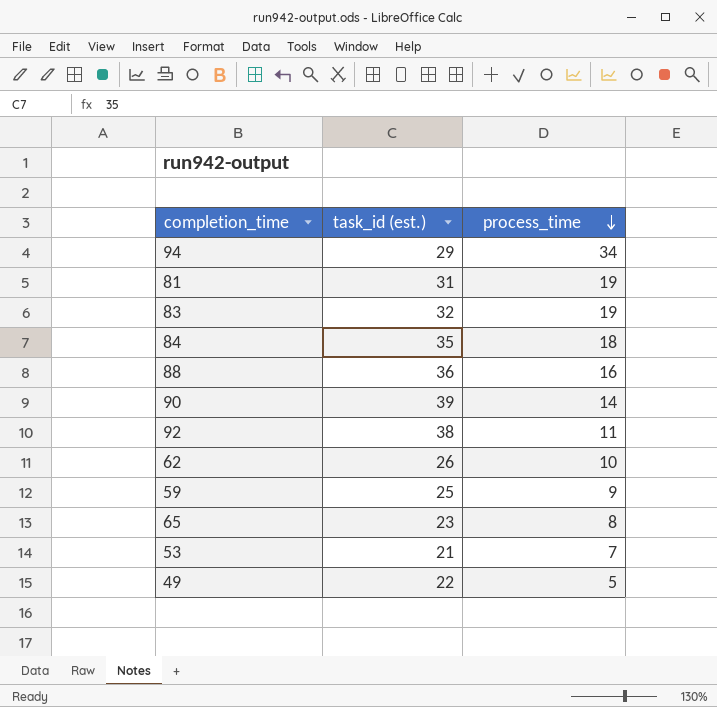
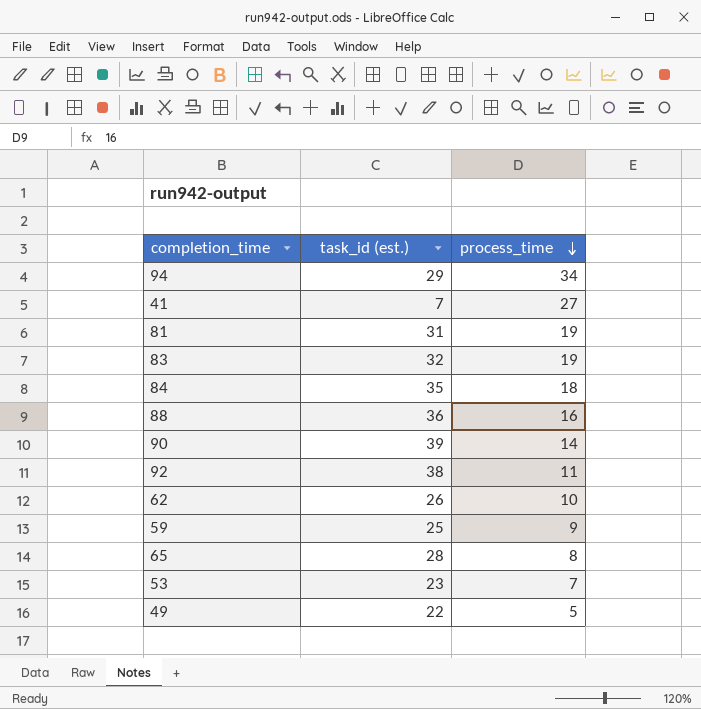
row 41: none -> 7 | 27
65 | task_id (est.): 23 -> 28
53 | task_id (est.): 21 -> 23

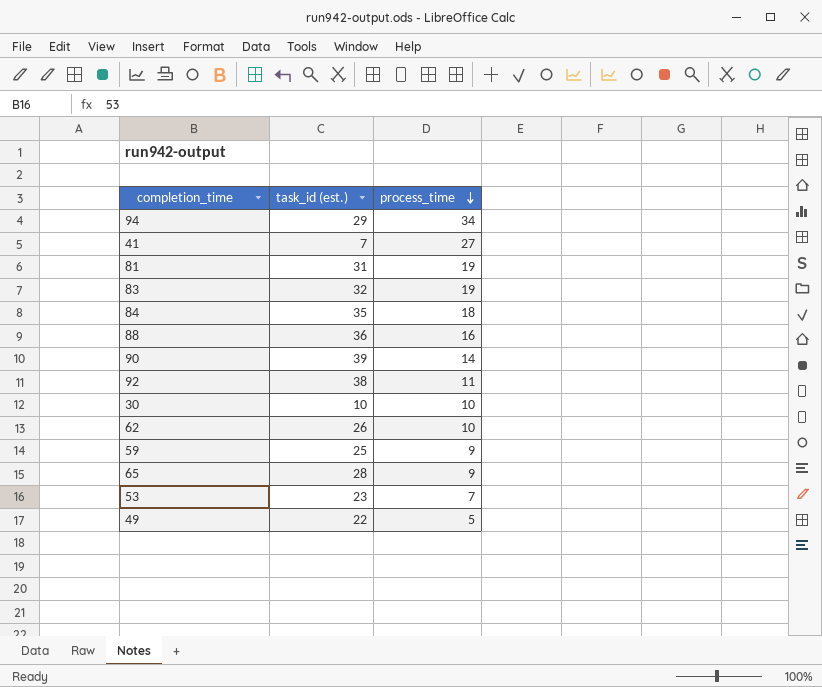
row 30: none -> 10 | 10
65 | process_time: 8 -> 9

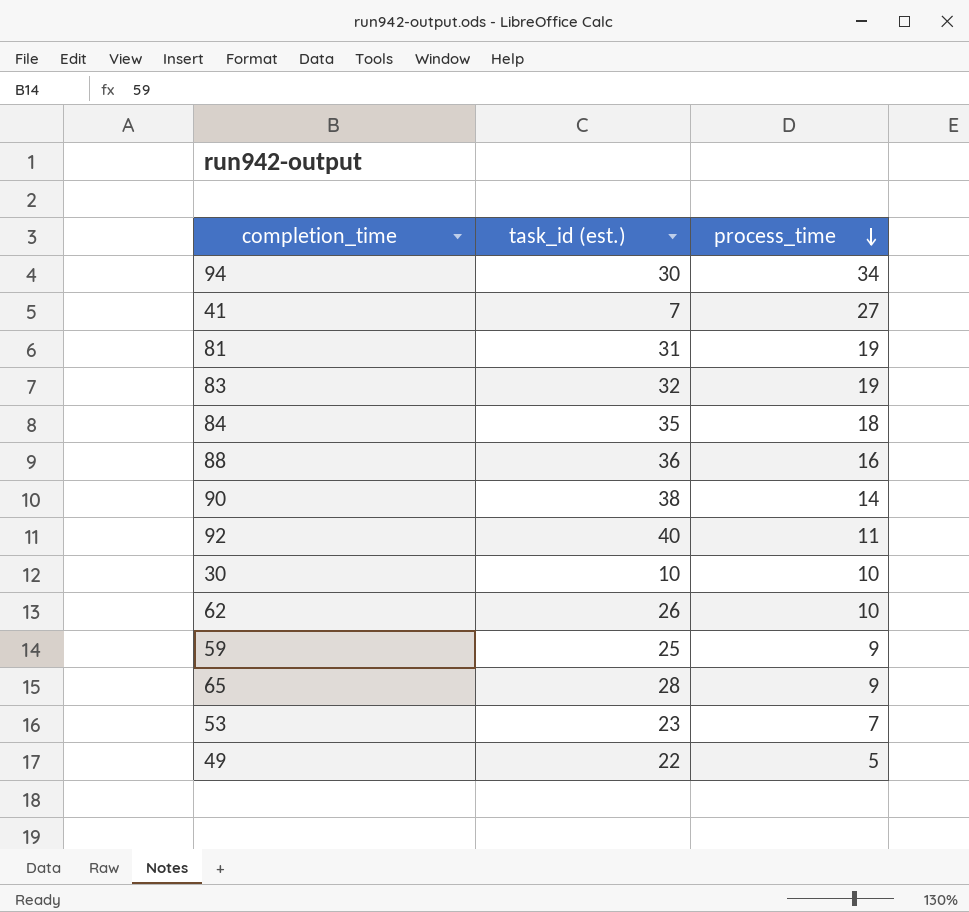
94 | task_id (est.): 29 -> 30
90 | task_id (est.): 39 -> 38
92 | task_id (est.): 38 -> 40

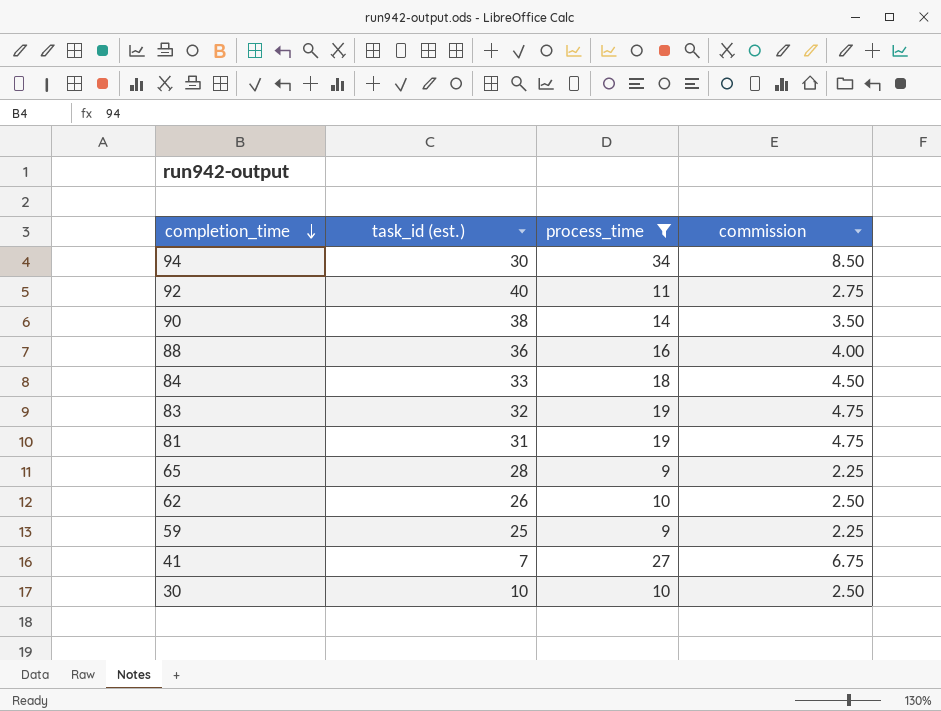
filter: none -> process_time >= 9
row order: process_time descending -> completion_time descending
column commission | formula: none -> [process_time] * 0.25
84 | task_id (est.): 35 -> 33

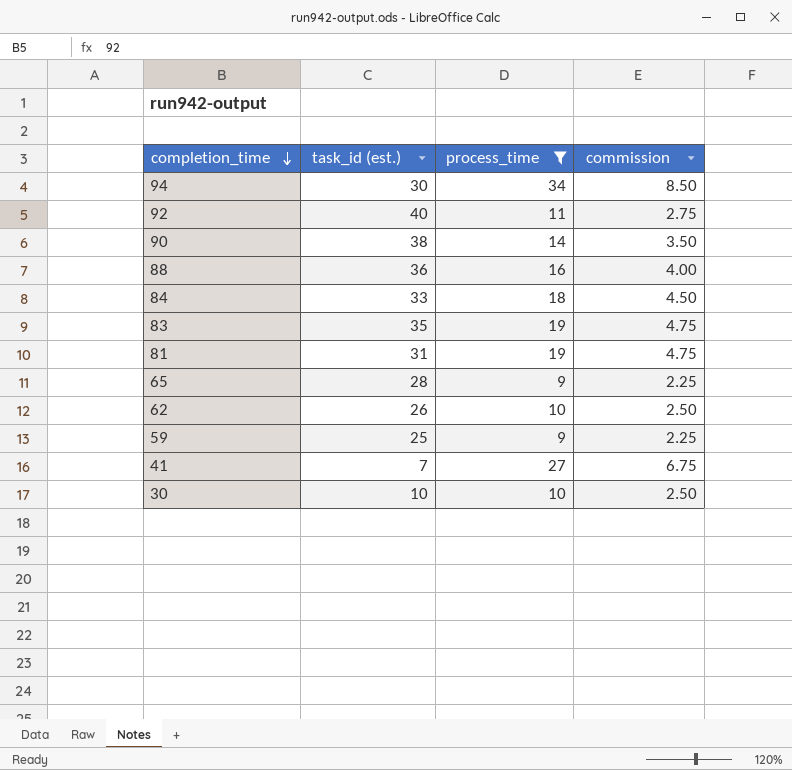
83 | task_id (est.): 32 -> 35

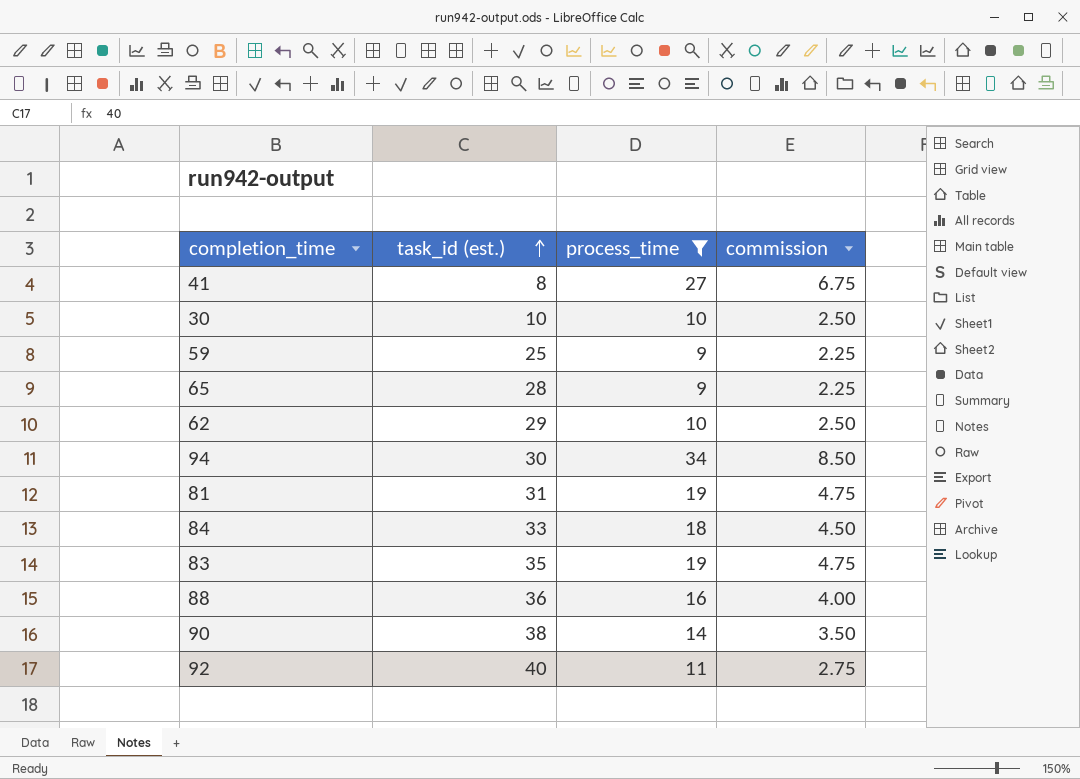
row order: completion_time descending -> task_id (est.) ascending
41 | task_id (est.): 7 -> 8
62 | task_id (est.): 26 -> 29

